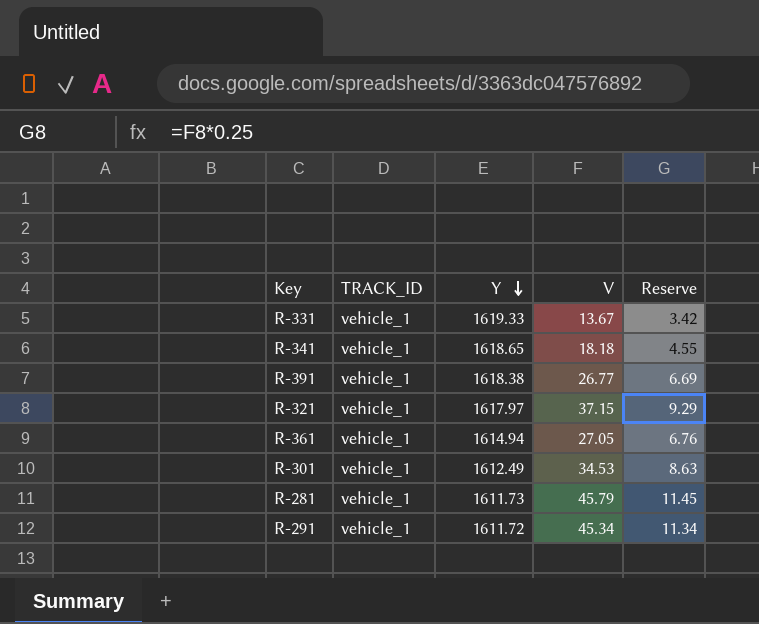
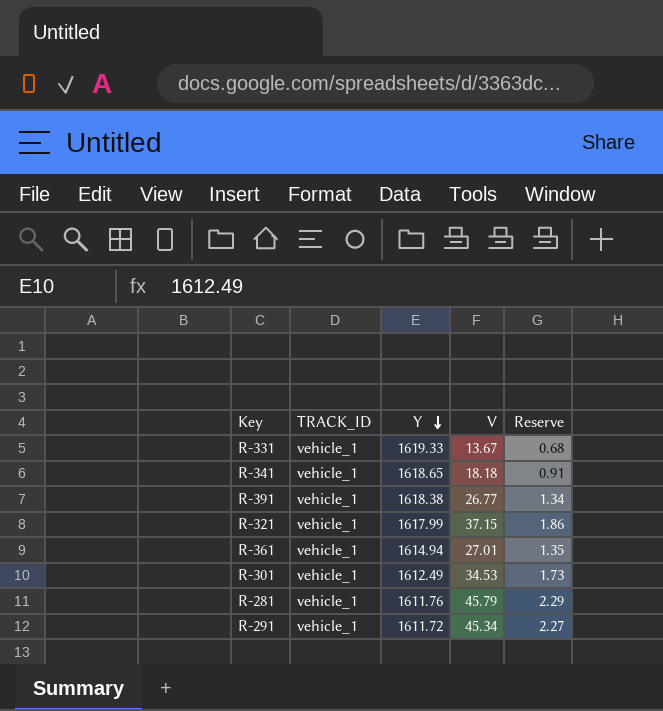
column Reserve | formula: [V] * 0.25 -> [V] * 0.05
R-321 | Y: 1617.97 -> 1617.99
R-361 | V: 27.05 -> 27.01
R-281 | Y: 1611.73 -> 1611.76

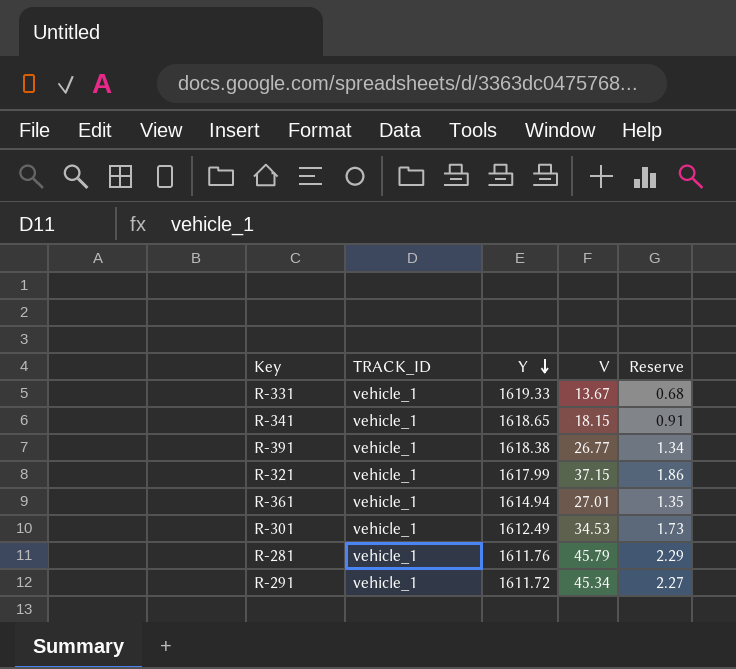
R-341 | V: 18.18 -> 18.15

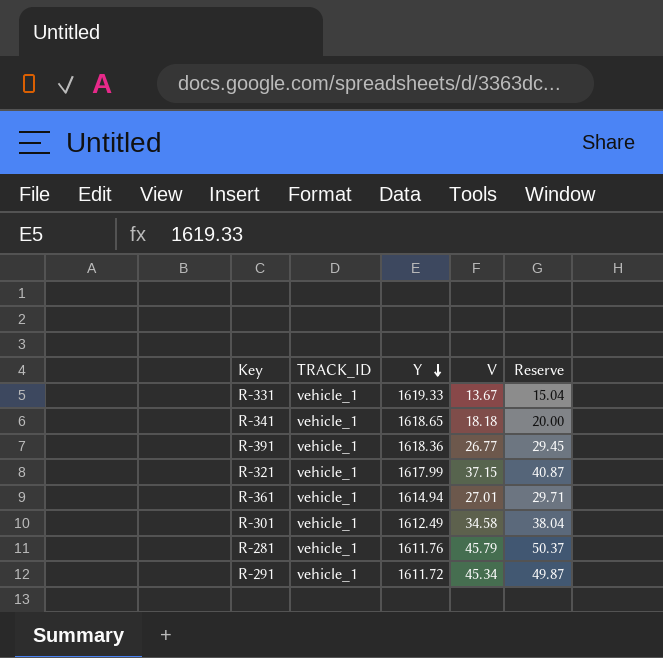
column Reserve | formula: [V] * 0.05 -> [V] * 1.1
R-341 | V: 18.15 -> 18.18
R-391 | Y: 1618.38 -> 1618.36
R-301 | V: 34.53 -> 34.58

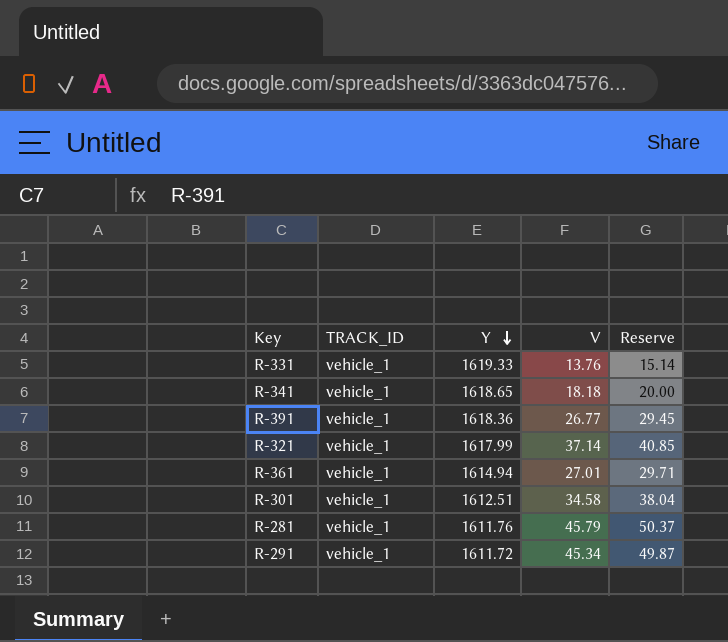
R-331 | V: 13.67 -> 13.76
R-331 | Reserve: 15.04 -> 15.14
R-321 | V: 37.15 -> 37.14
R-321 | Reserve: 40.87 -> 40.85
R-301 | Y: 1612.49 -> 1612.51

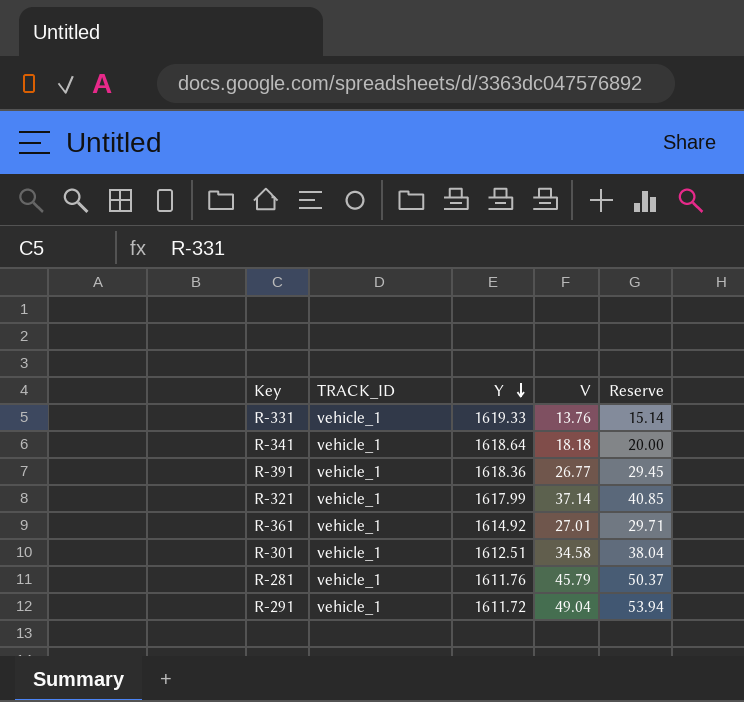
R-341 | Y: 1618.65 -> 1618.64
R-361 | Y: 1614.94 -> 1614.92
R-291 | V: 45.34 -> 49.04
R-291 | Reserve: 49.87 -> 53.94

